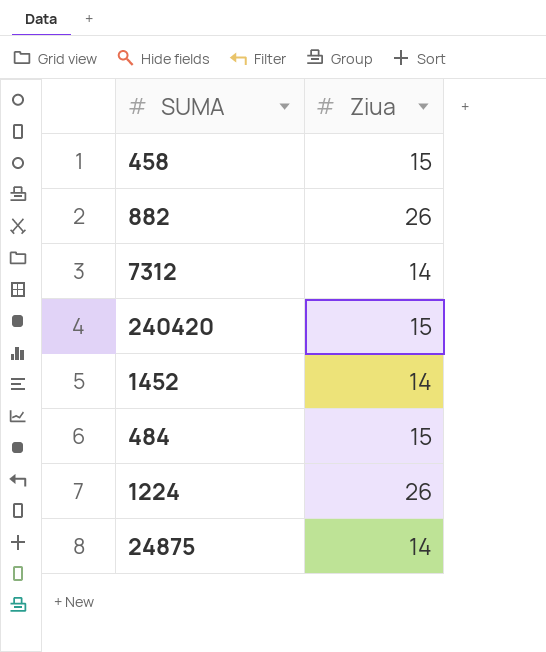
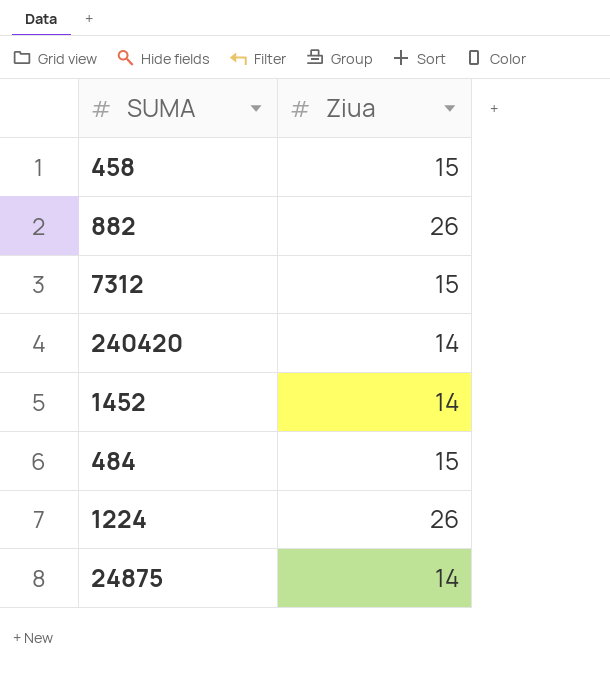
7312 | Ziua: 14 -> 15
240420 | Ziua: 15 -> 14

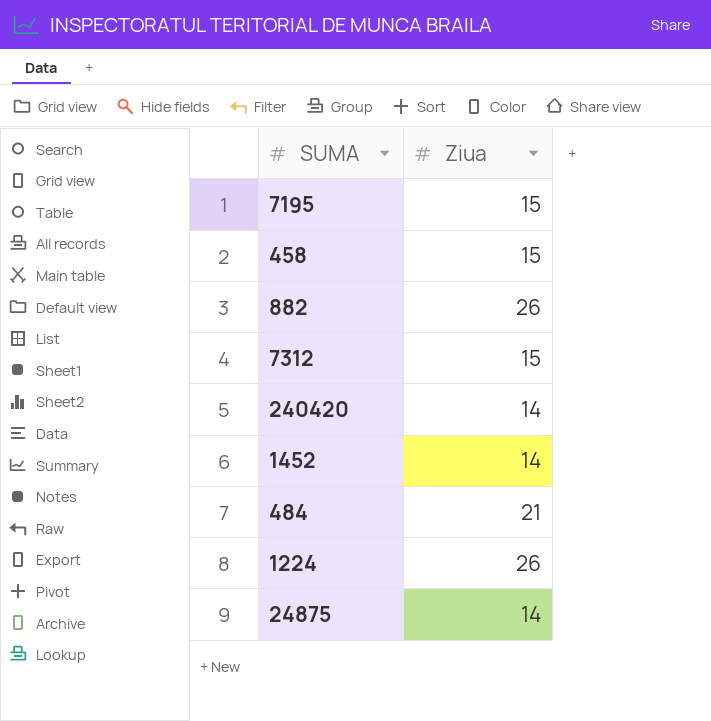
row 7195: none -> 15
484 | Ziua: 15 -> 21

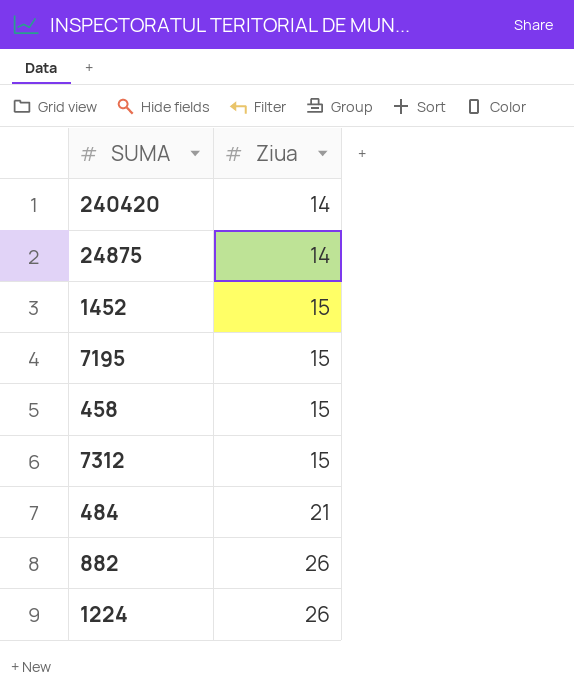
row order: none -> Ziua ascending
1452 | Ziua: 14 -> 15

